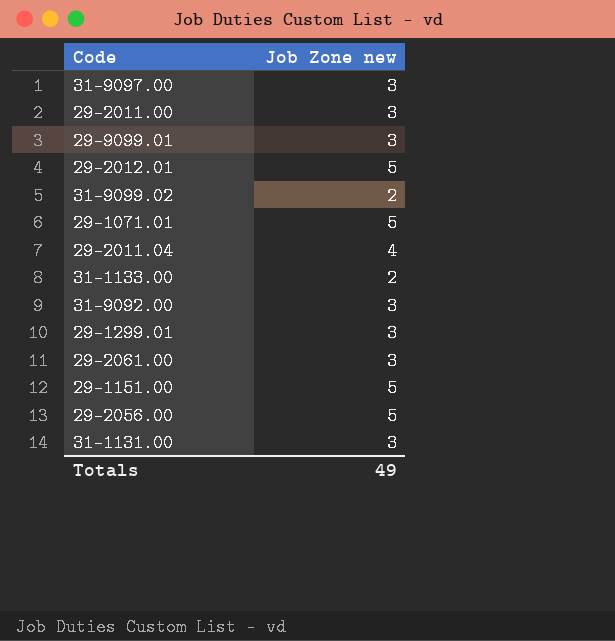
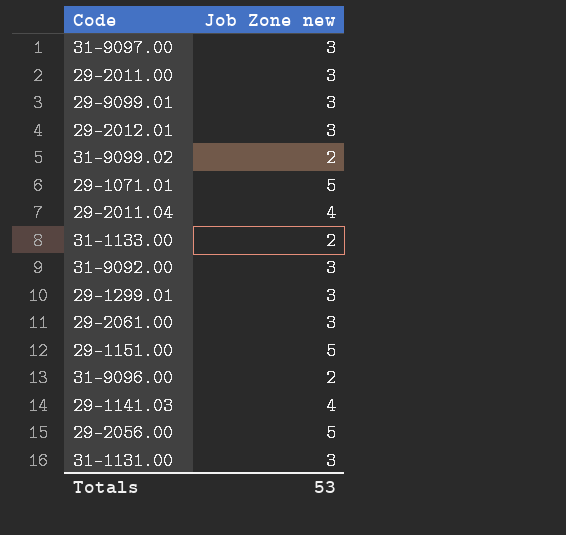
29-2012.01 | Job Zone new: 5 -> 3
row 31-9096.00: none -> 2
row 29-1141.03: none -> 4
Totals | Job Zone new: 49 -> 53

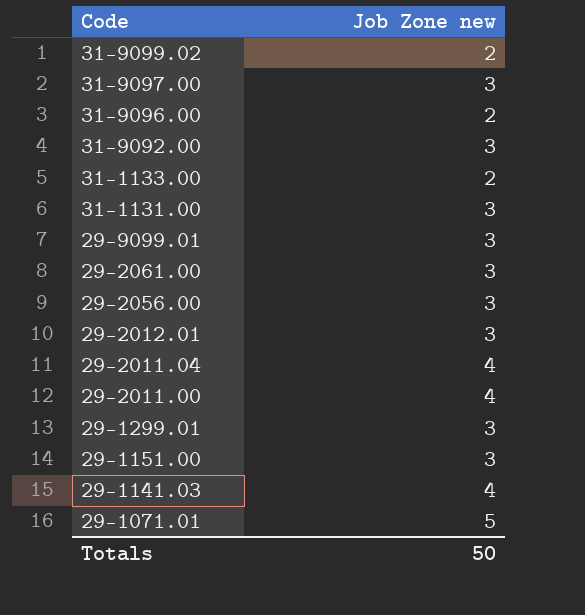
row order: none -> Code descending
29-2056.00 | Job Zone new: 5 -> 3
29-2011.00 | Job Zone new: 3 -> 4
29-1151.00 | Job Zone new: 5 -> 3
Totals | Job Zone new: 53 -> 50

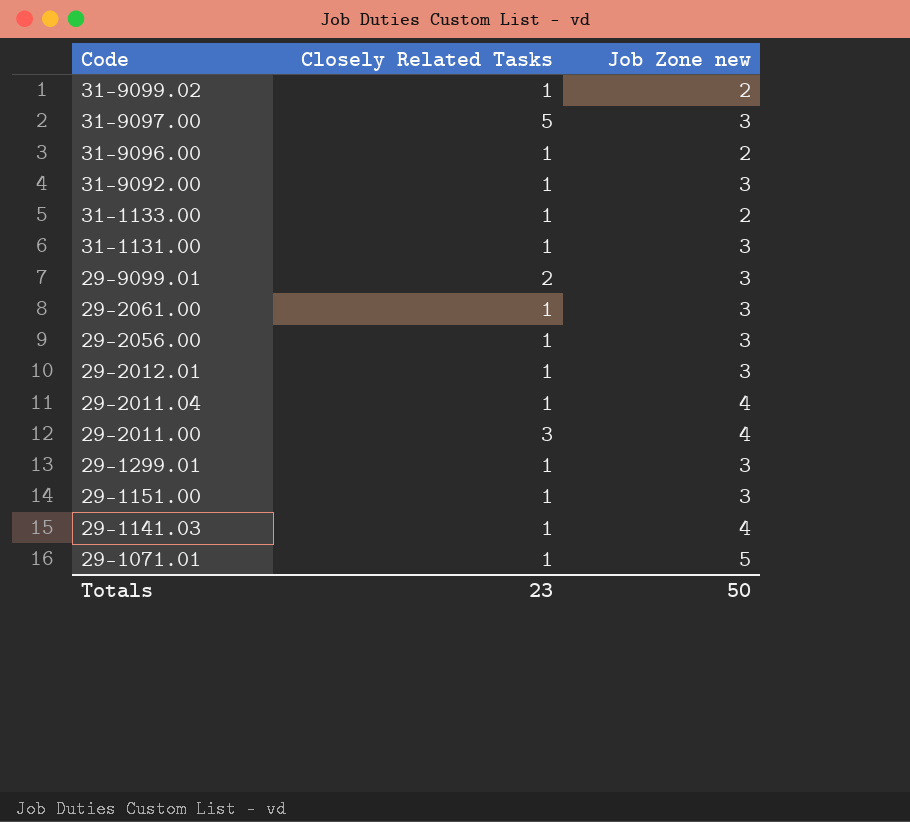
column Closely Related Tasks | position: none -> 2

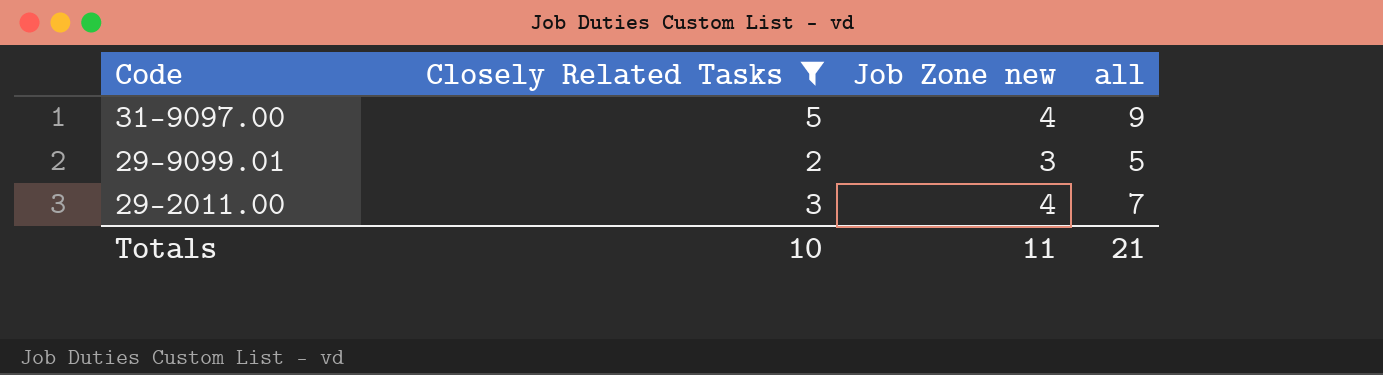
filter: none -> Closely Related Tasks != 1
column all | formula: none -> [Closely Related Tasks] + [Job Zone new]
31-9097.00 | Job Zone new: 3 -> 4
Totals | Closely Related Tasks: 23 -> 10
Totals | Job Zone new: 50 -> 11

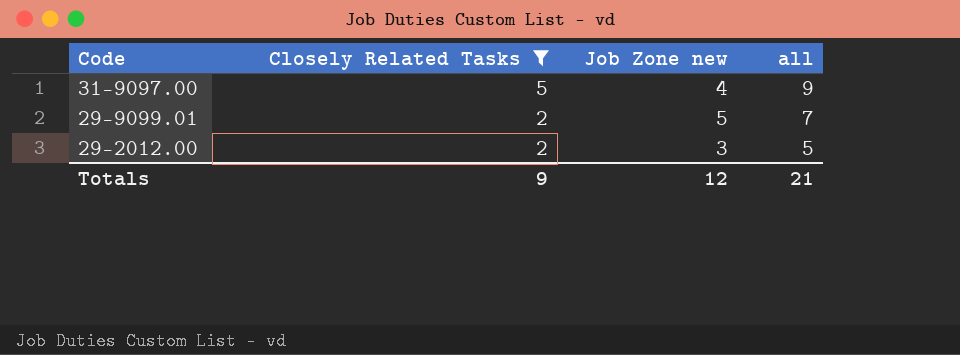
row 29-2011.00: 3 | 4 | 7 -> none
29-9099.01 | Job Zone new: 3 -> 5
29-9099.01 | all: 5 -> 7
row 29-2012.00: none -> 2 | 3 | 5
Totals | Closely Related Tasks: 10 -> 9
Totals | Job Zone new: 11 -> 12

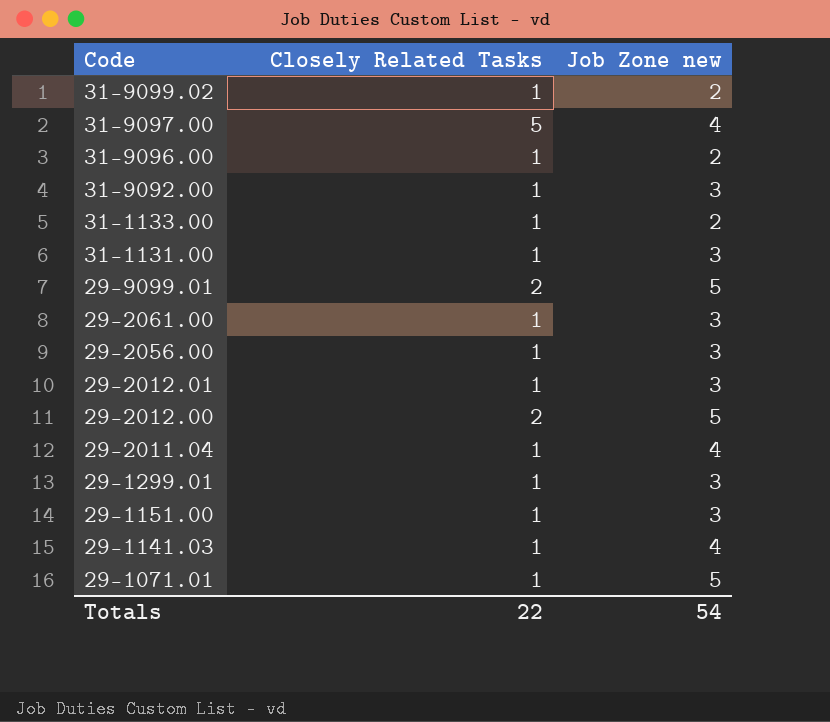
filter: Closely Related Tasks != 1 -> none
column all | formula: [Closely Related Tasks] + [Job Zone new] -> none
29-2012.00 | Job Zone new: 3 -> 5
Totals | Closely Related Tasks: 9 -> 22
Totals | Job Zone new: 12 -> 54

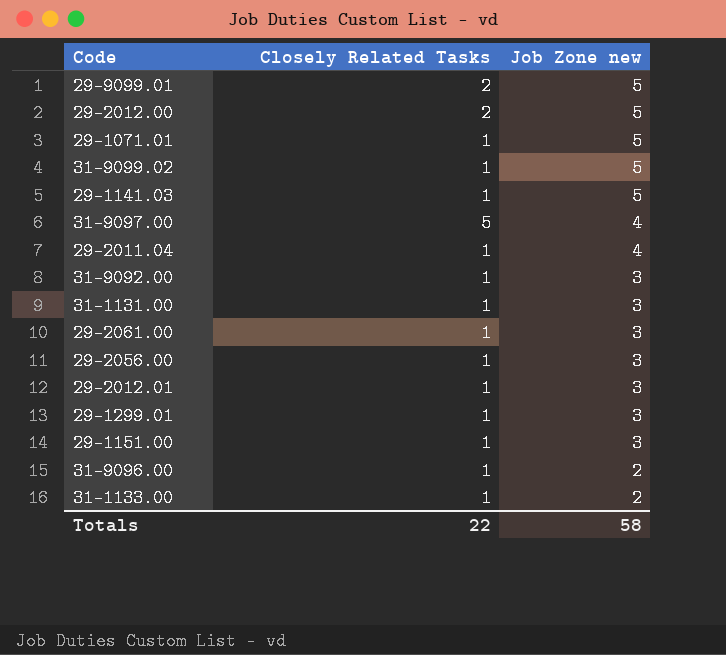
row order: Code descending -> Job Zone new descending
31-9099.02 | Job Zone new: 2 -> 5
29-1141.03 | Job Zone new: 4 -> 5
Totals | Job Zone new: 54 -> 58

